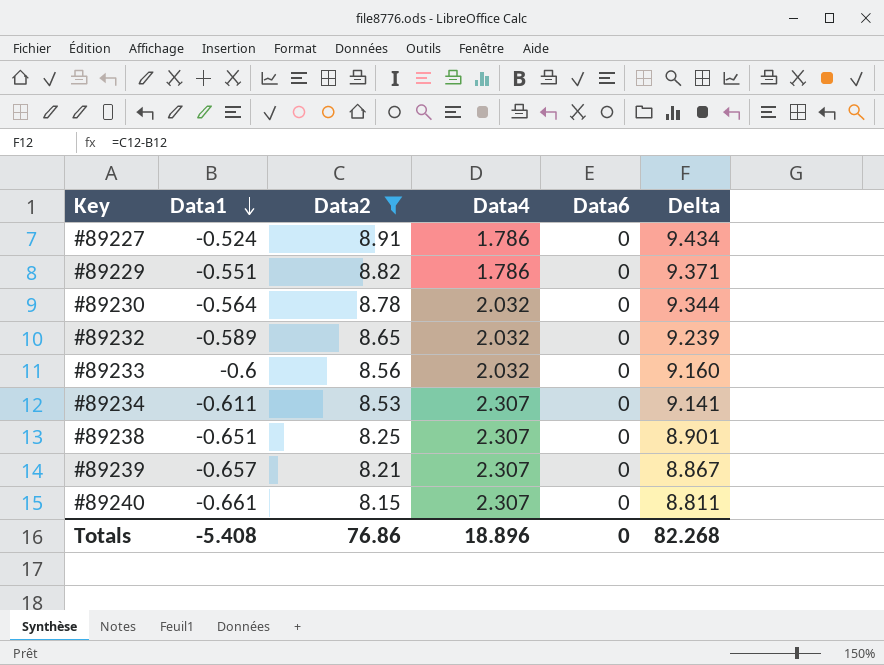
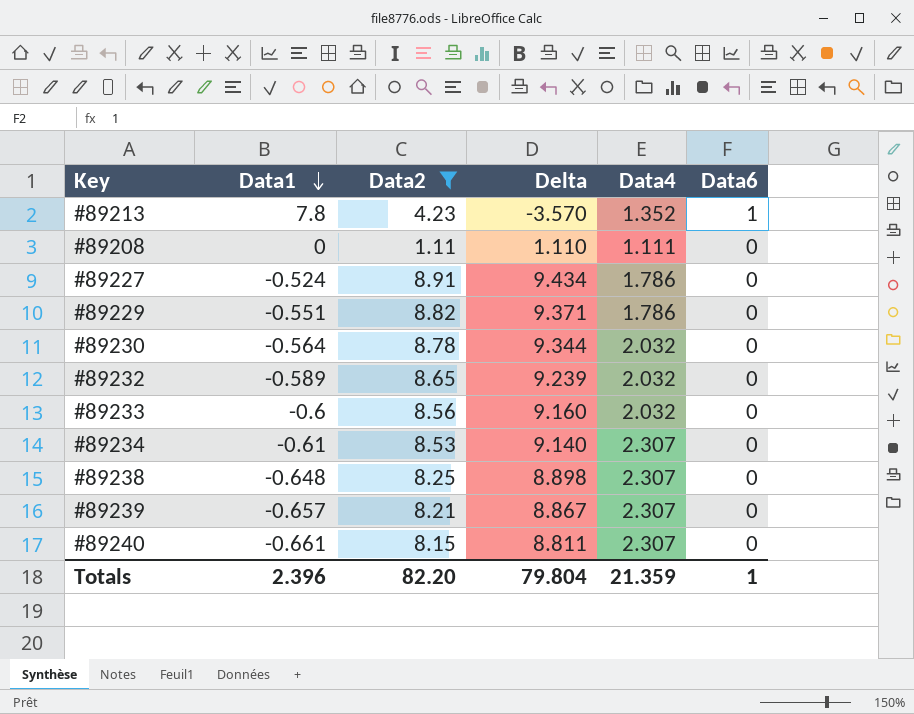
column Delta | position: 6 -> 4
row #89213: none -> 7.8 | 4.23 | -3.570 | 1.352 | 1
row #89208: none -> 0 | 1.11 | 1.110 | 1.111 | 0
#89234 | Data1: -0.611 -> -0.61
#89234 | Delta: 9.141 -> 9.140
#89238 | Data1: -0.651 -> -0.648
#89238 | Delta: 8.901 -> 8.898
Totals | Data1: -5.408 -> 2.396
Totals | Data2: 76.86 -> 82.20
Totals | Delta: 82.268 -> 79.804
Totals | Data4: 18.896 -> 21.359
Totals | Data6: 0 -> 1

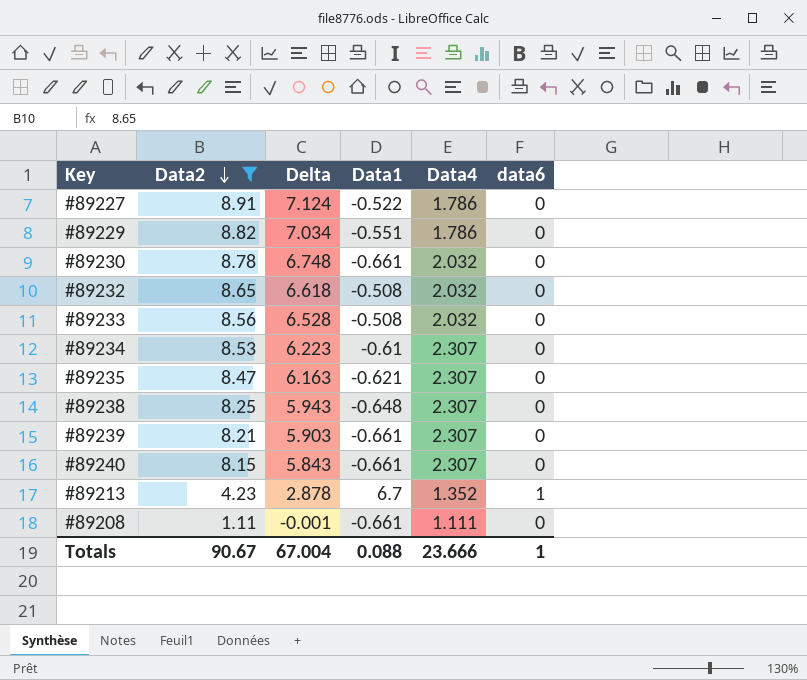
row order: Data1 descending -> Data2 descending
column Delta | formula: [Data2] - [Data1] -> [Data2] - [Data4]
column Data1 | position: 2 -> 4
column name: Data6 -> data6
#89227 | Data1: -0.524 -> -0.522
#89230 | Data1: -0.564 -> -0.661
#89232 | Data1: -0.589 -> -0.508
#89233 | Data1: -0.6 -> -0.508
row #89235: none -> 8.47 | 6.163 | -0.621 | 2.307 | 0
#89239 | Data1: -0.657 -> -0.661
#89213 | Data1: 7.8 -> 6.7
#89208 | Data1: 0 -> -0.661
Totals | Data2: 82.20 -> 90.67
Totals | Delta: 79.804 -> 67.004
Totals | Data1: 2.396 -> 0.088
Totals | Data4: 21.359 -> 23.666

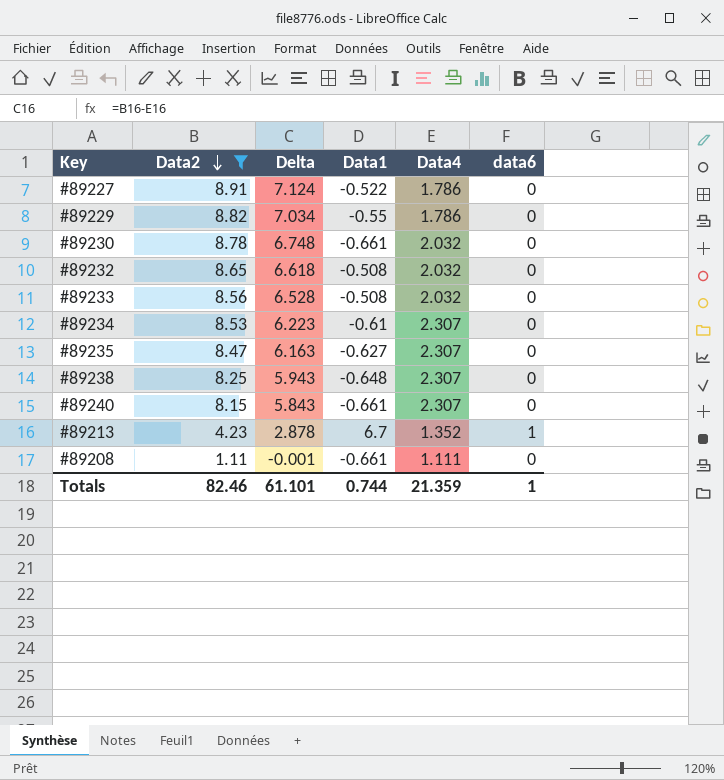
row #89239: 8.21 | 5.903 | -0.661 | 2.307 | 0 -> none
#89229 | Data1: -0.551 -> -0.55
#89235 | Data1: -0.621 -> -0.627
Totals | Data2: 90.67 -> 82.46
Totals | Delta: 67.004 -> 61.101
Totals | Data1: 0.088 -> 0.744
Totals | Data4: 23.666 -> 21.359

